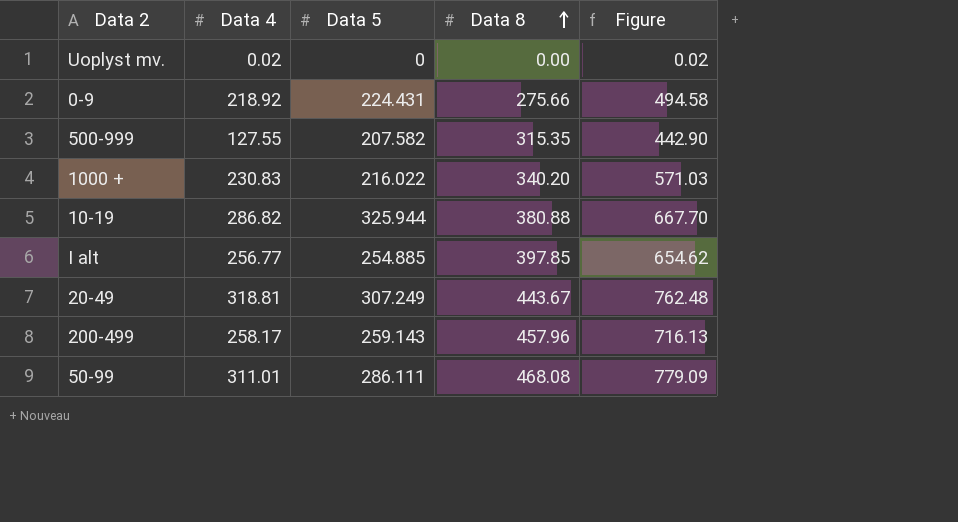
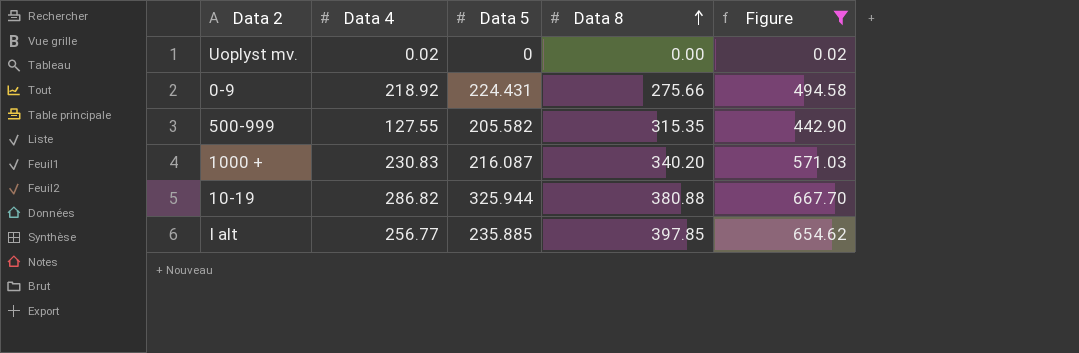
filter: none -> Figure <= 667.70
500-999 | Data 5: 207.582 -> 205.582
1000 + | Data 5: 216.022 -> 216.087
I alt | Data 5: 254.885 -> 235.885

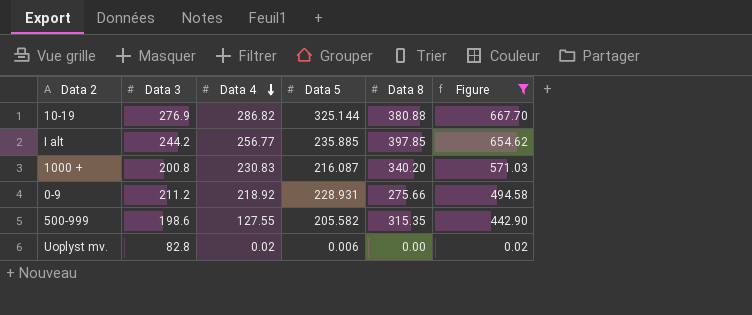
row order: Data 8 ascending -> Data 4 descending
column Data 3 | position: none -> 2
10-19 | Data 5: 325.944 -> 325.144
0-9 | Data 5: 224.431 -> 228.931
Uoplyst mv. | Data 5: 0 -> 0.006

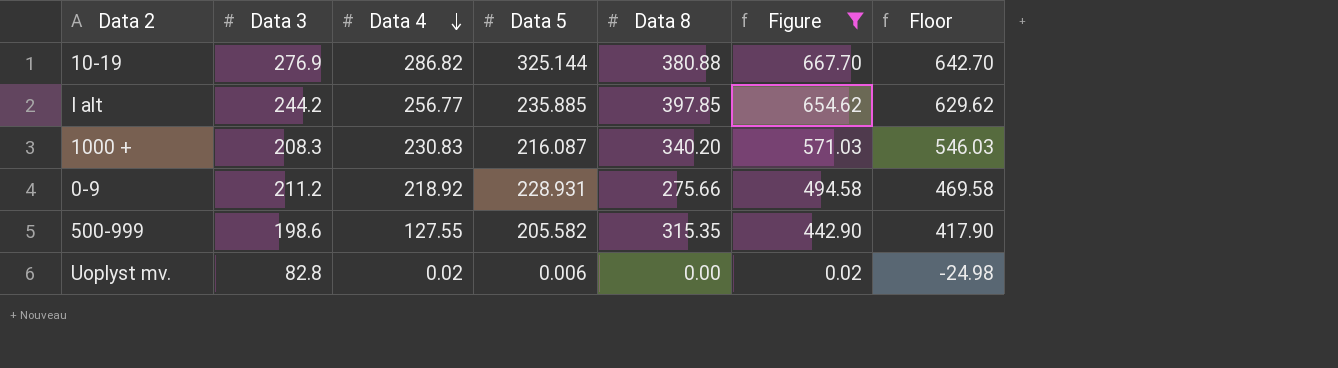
column Floor | formula: none -> [Figure] - 25
1000 + | Data 3: 200.8 -> 208.3

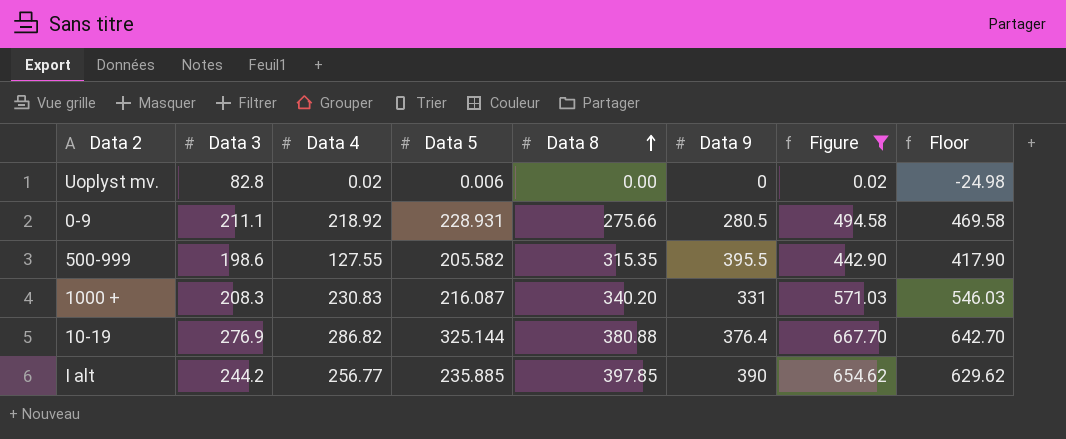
row order: Data 4 descending -> Data 8 ascending
column Data 9 | position: none -> 6
0-9 | Data 3: 211.2 -> 211.1

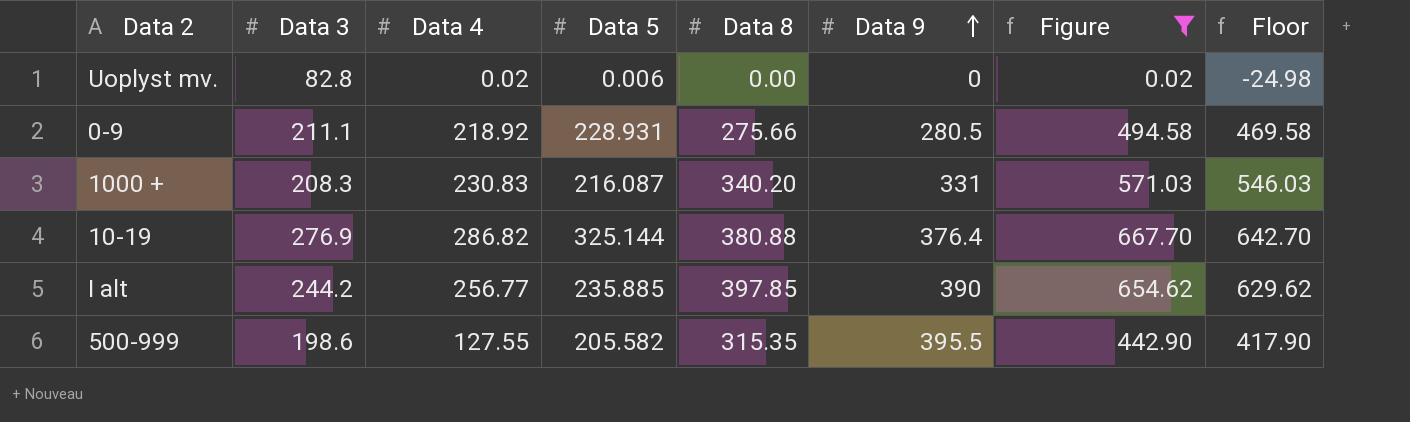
row order: Data 8 ascending -> Data 9 ascending

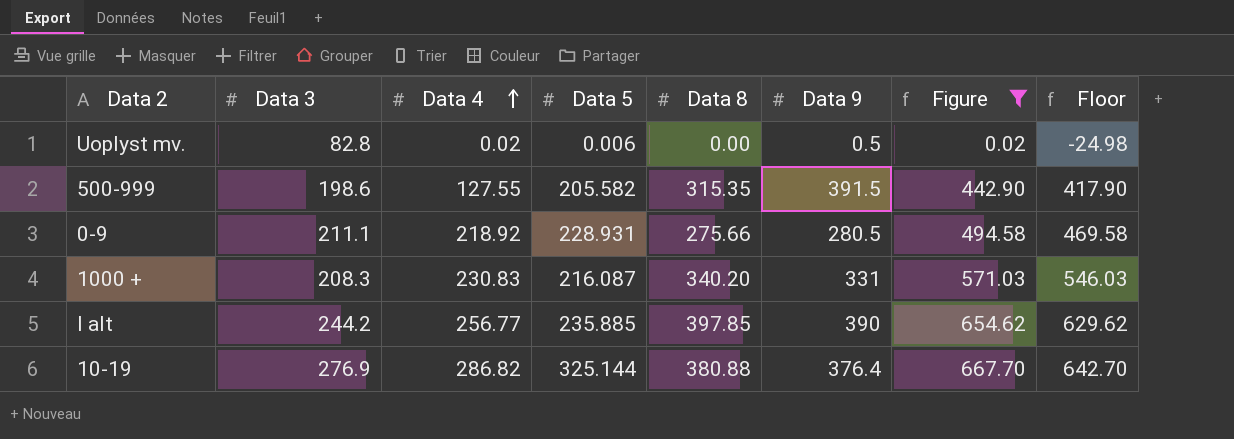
row order: Data 9 ascending -> Data 4 ascending
Uoplyst mv. | Data 9: 0 -> 0.5
500-999 | Data 9: 395.5 -> 391.5

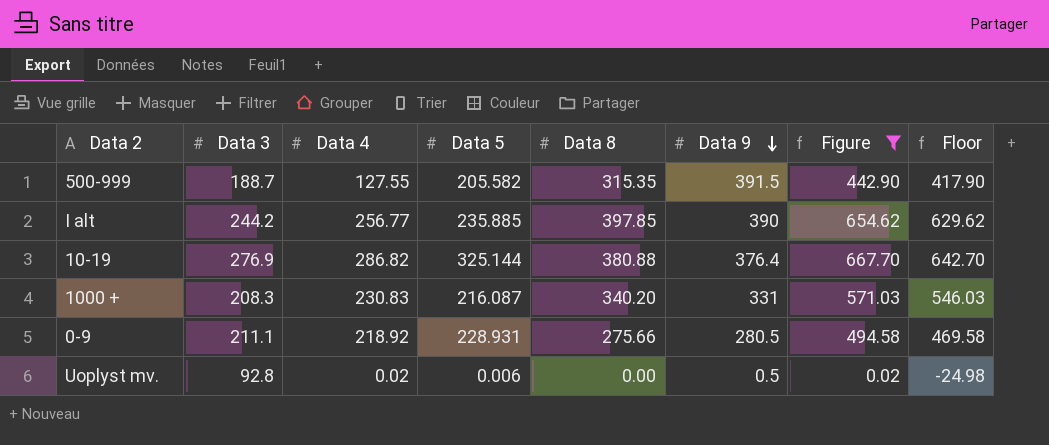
row order: Data 4 ascending -> Data 9 descending
500-999 | Data 3: 198.6 -> 188.7
Uoplyst mv. | Data 3: 82.8 -> 92.8

